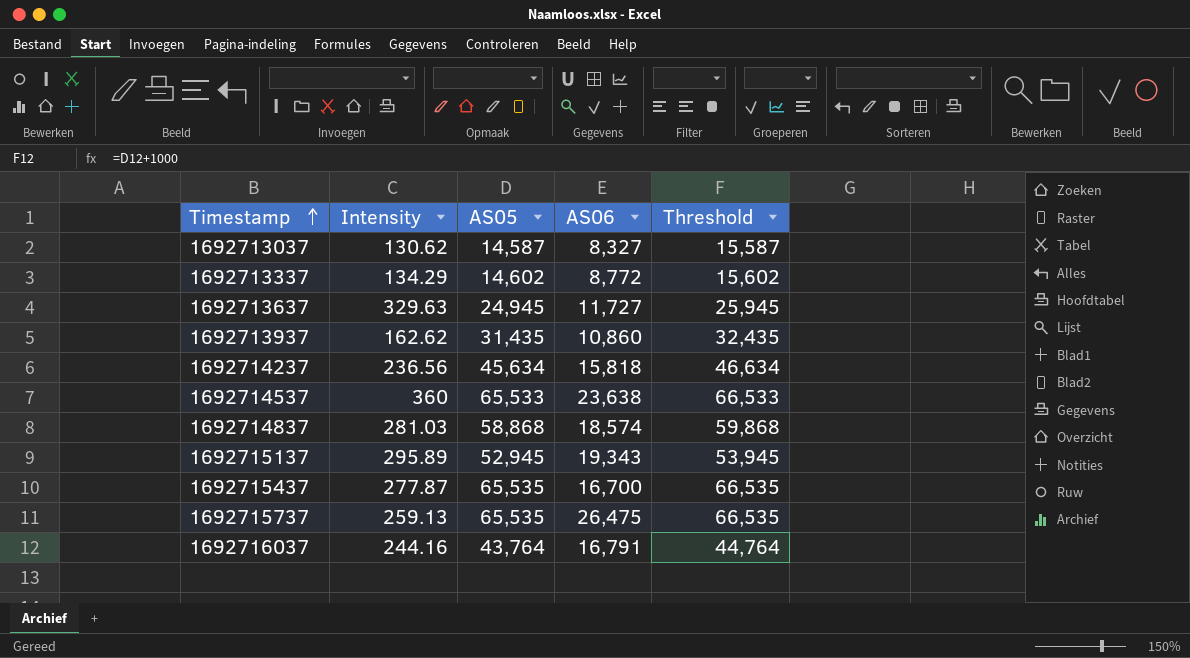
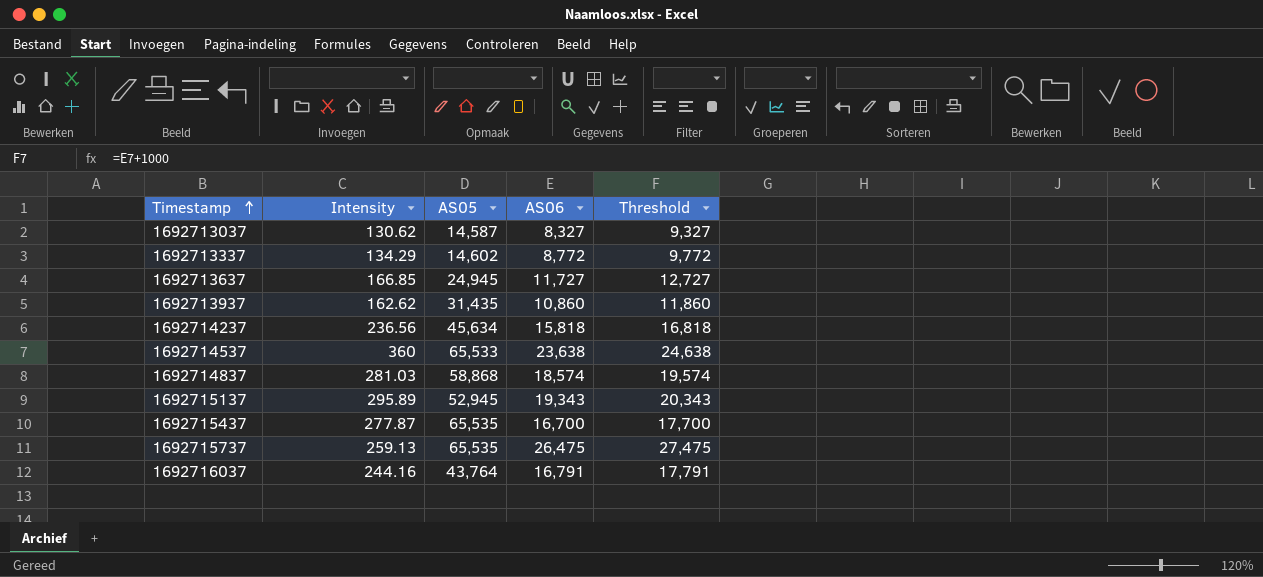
column Threshold | formula: [AS05] + 1000 -> [AS06] + 1000
1692713637 | Intensity: 329.63 -> 166.85

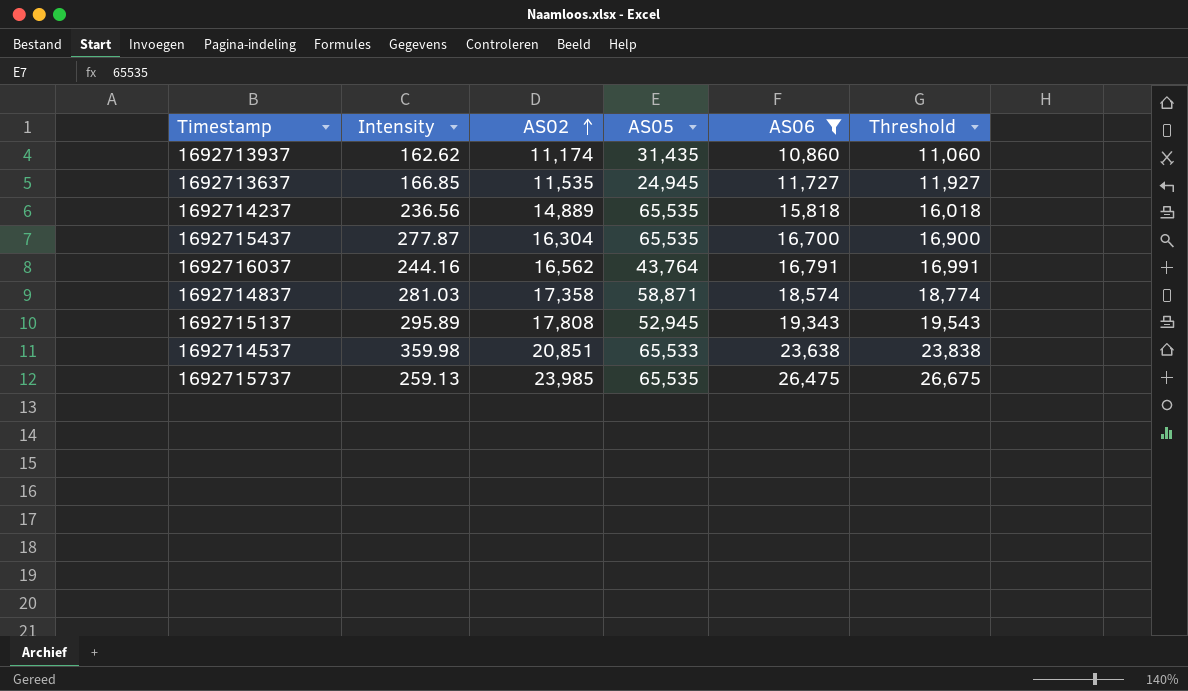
filter: none -> AS06 >= 10,860
row order: Timestamp ascending -> AS02 ascending
column AS02 | position: none -> 3
column Threshold | formula: [AS06] + 1000 -> [AS06] + 200
1692714237 | AS05: 45,634 -> 65,535
1692714837 | AS05: 58,868 -> 58,871
1692714537 | Intensity: 360 -> 359.98

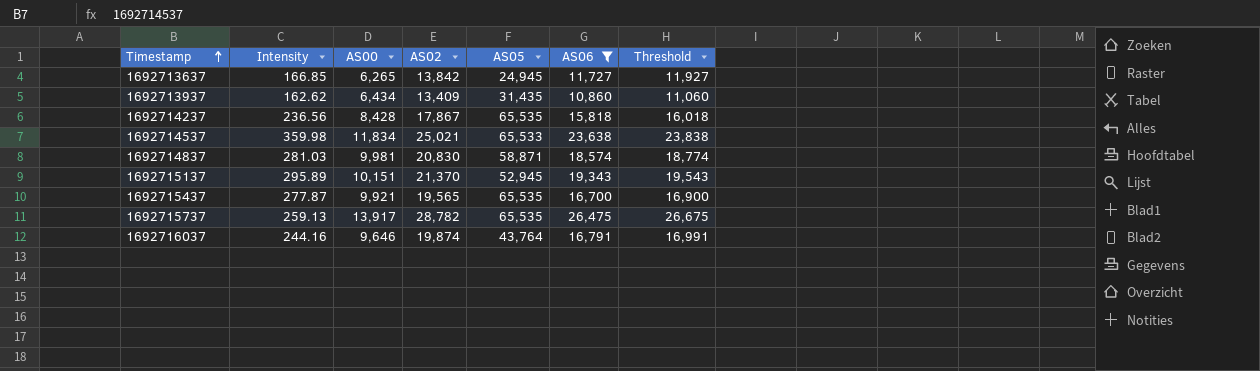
row order: AS02 ascending -> Timestamp ascending
column AS00 | position: none -> 3
1692713637 | AS02: 11,535 -> 13,842
1692713937 | AS02: 11,174 -> 13,409
1692714237 | AS02: 14,889 -> 17,867
1692714537 | AS02: 20,851 -> 25,021
1692714837 | AS02: 17,358 -> 20,830
1692715137 | AS02: 17,808 -> 21,370
1692715437 | AS02: 16,304 -> 19,565
1692715737 | AS02: 23,985 -> 28,782
1692716037 | AS02: 16,562 -> 19,874

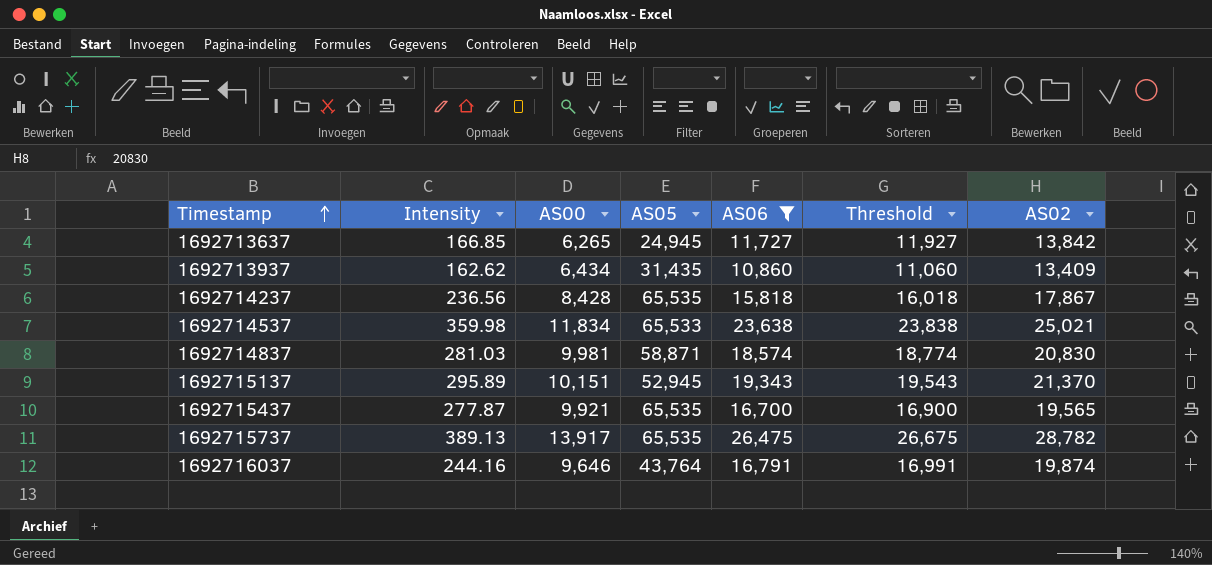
column AS02 | position: 4 -> 7
1692715737 | Intensity: 259.13 -> 389.13

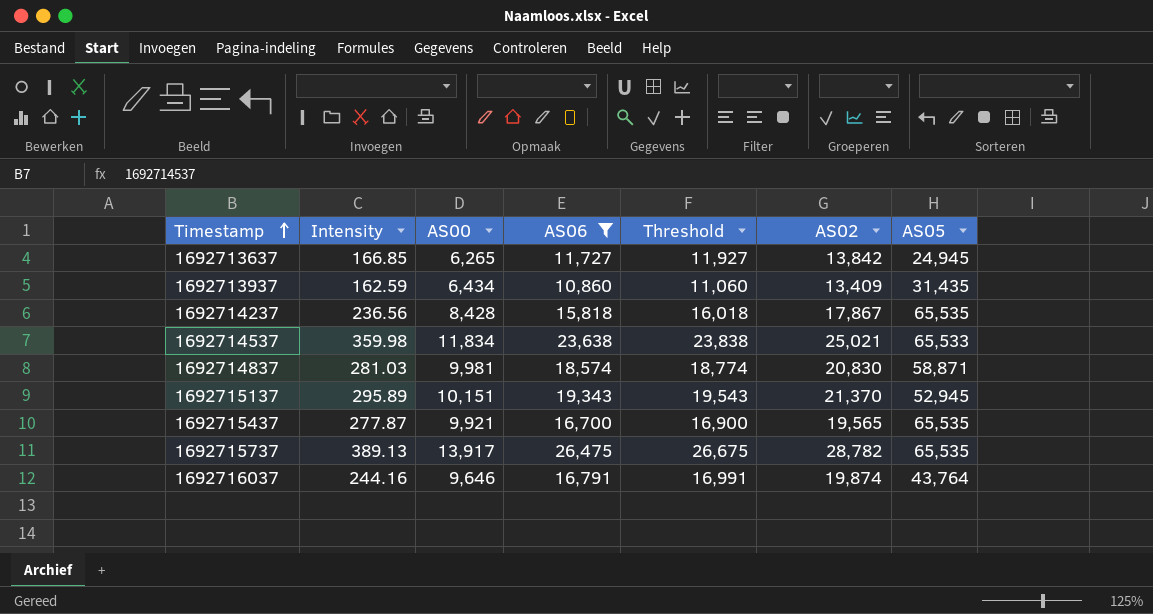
column AS05 | position: 4 -> 7
1692713937 | Intensity: 162.62 -> 162.59

